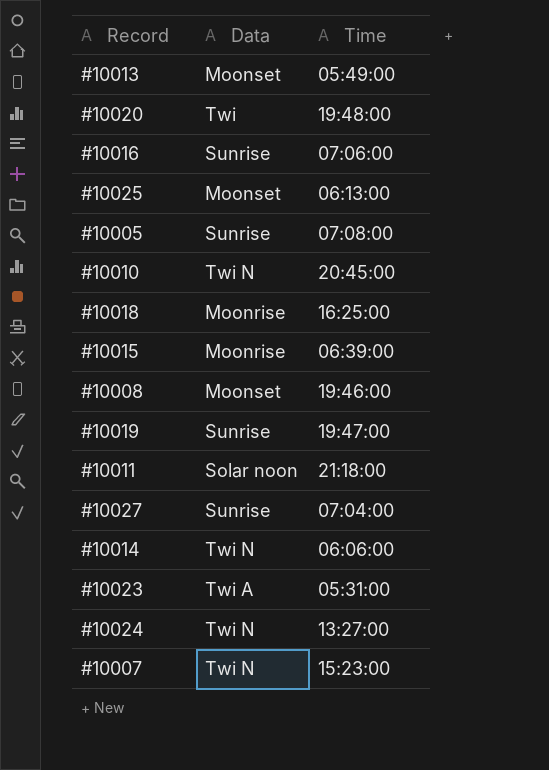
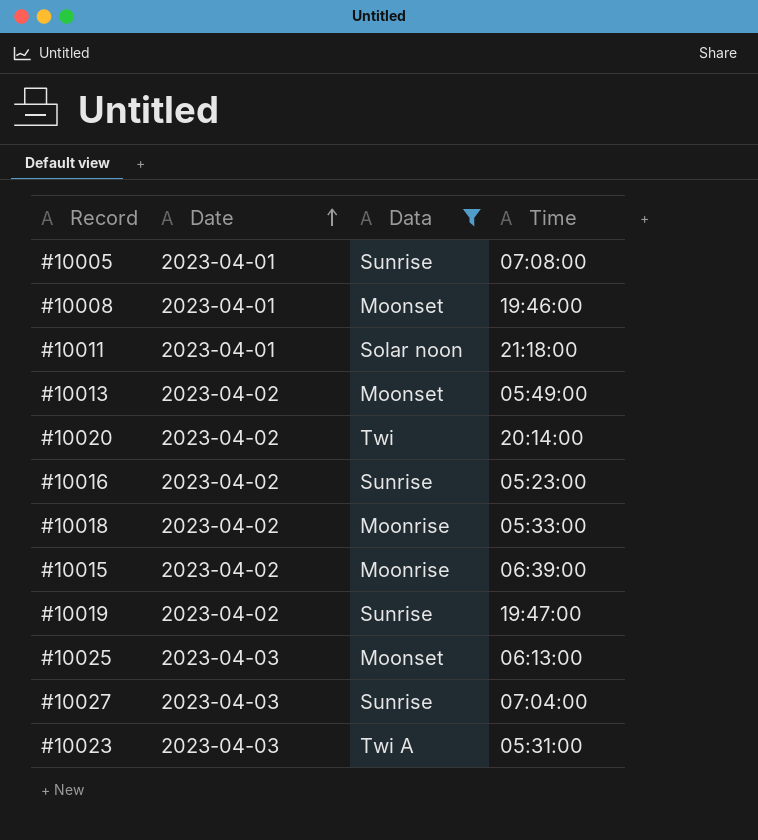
filter: none -> Data != Twi N
row order: none -> Date ascending
column Date | position: none -> 2
#10020 | Time: 19:48:00 -> 20:14:00
#10016 | Time: 07:06:00 -> 05:23:00
#10018 | Time: 16:25:00 -> 05:33:00

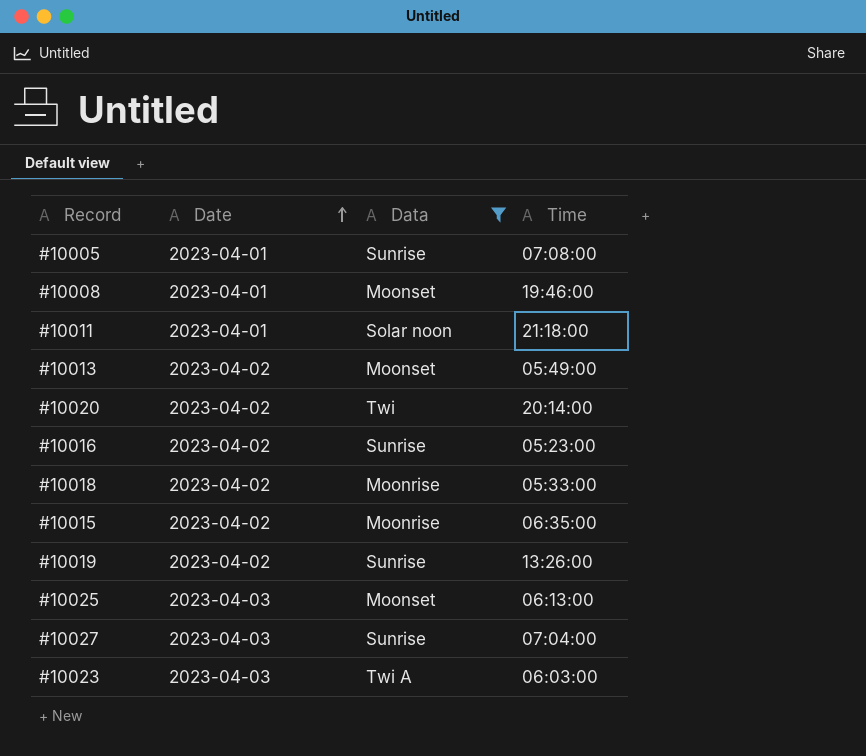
#10015 | Time: 06:39:00 -> 06:35:00
#10019 | Time: 19:47:00 -> 13:26:00
#10023 | Time: 05:31:00 -> 06:03:00

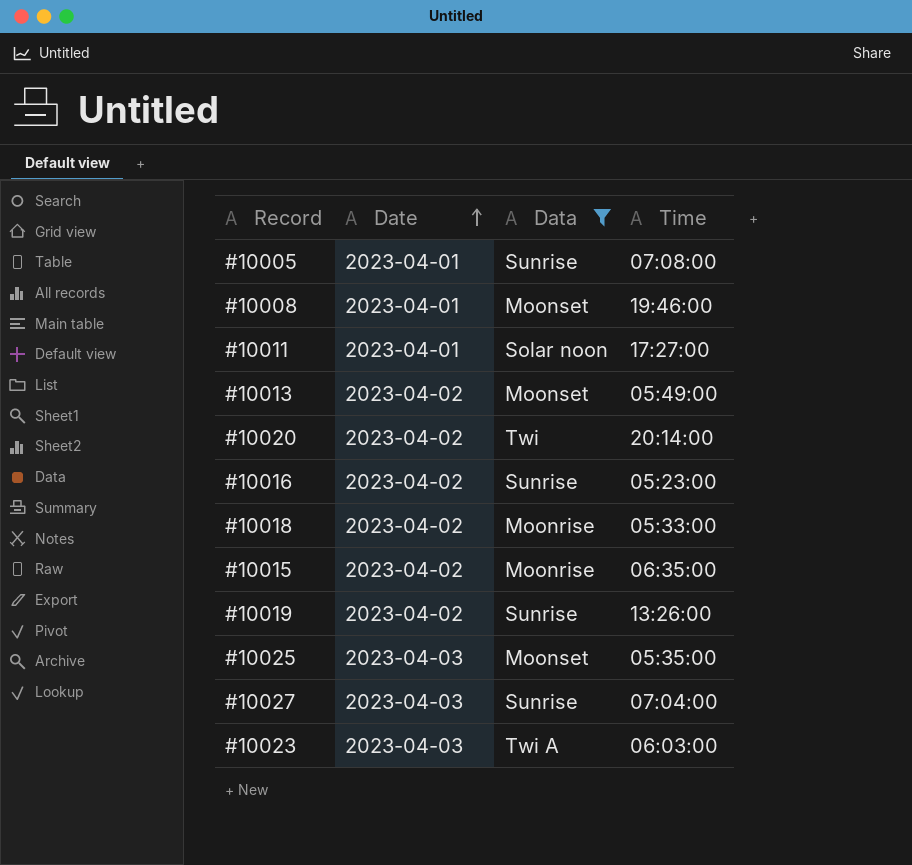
#10011 | Time: 21:18:00 -> 17:27:00
#10025 | Time: 06:13:00 -> 05:35:00

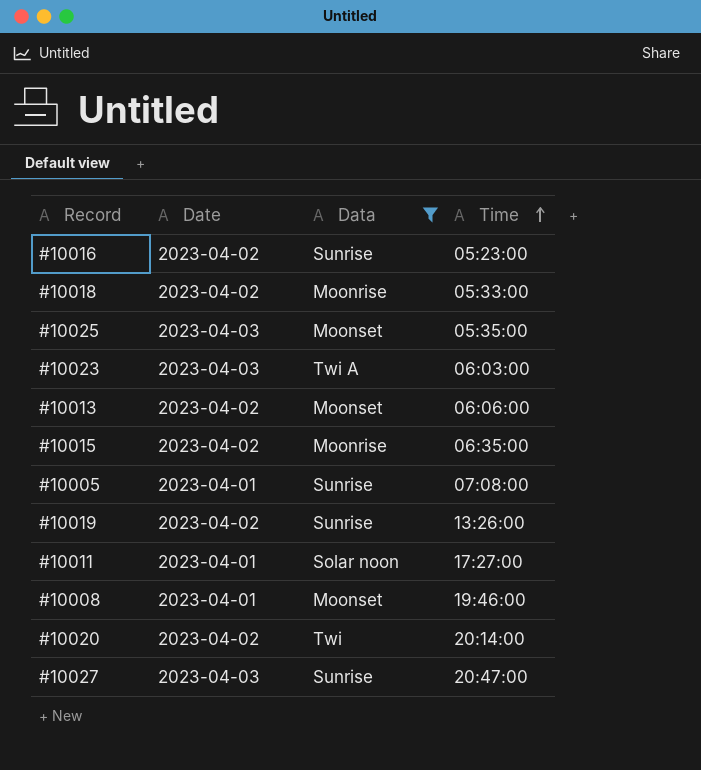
row order: Date ascending -> Time ascending
#10013 | Time: 05:49:00 -> 06:06:00
#10027 | Time: 07:04:00 -> 20:47:00

